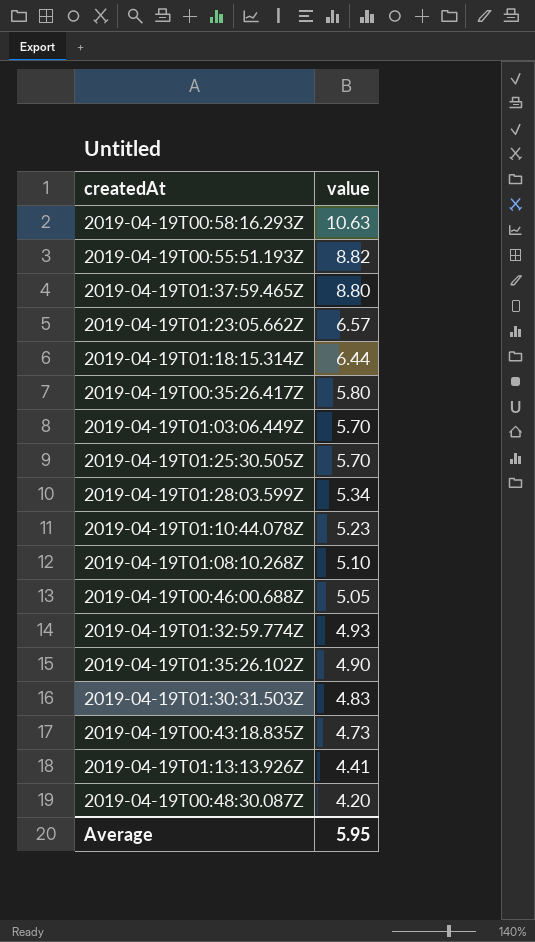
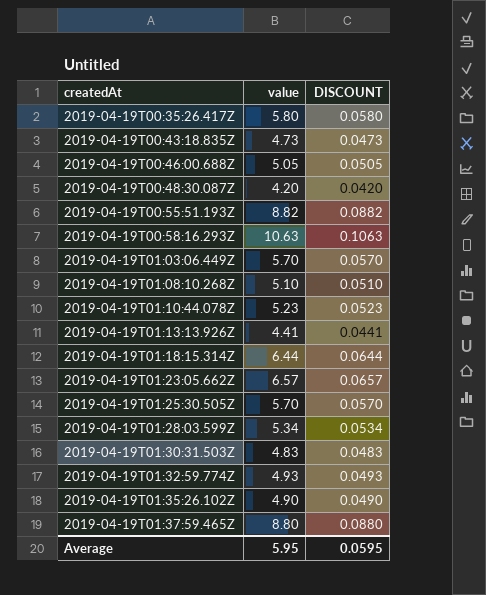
row order: value descending -> createdAt ascending
column DISCOUNT | formula: none -> [value] * 0.01

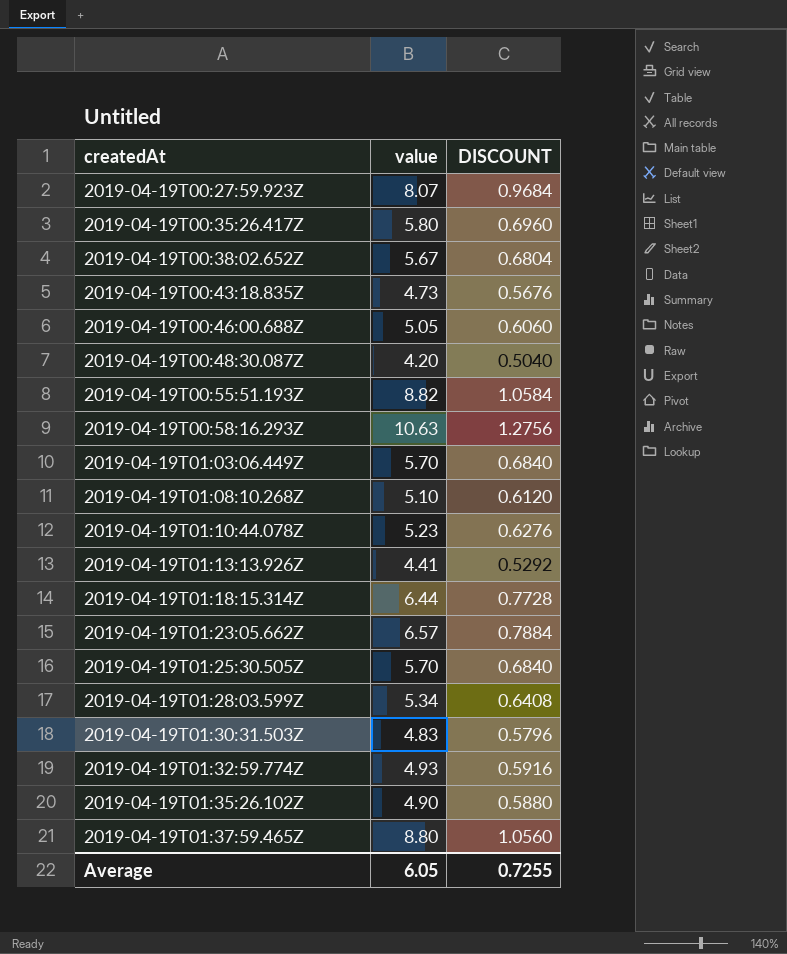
column DISCOUNT | formula: [value] * 0.01 -> [value] * 0.12
row 2019-04-19T00:27:59.923Z: none -> 8.07 | 0.9684
row 2019-04-19T00:38:02.652Z: none -> 5.67 | 0.6804
Average | value: 5.95 -> 6.05
Average | DISCOUNT: 0.0595 -> 0.7255

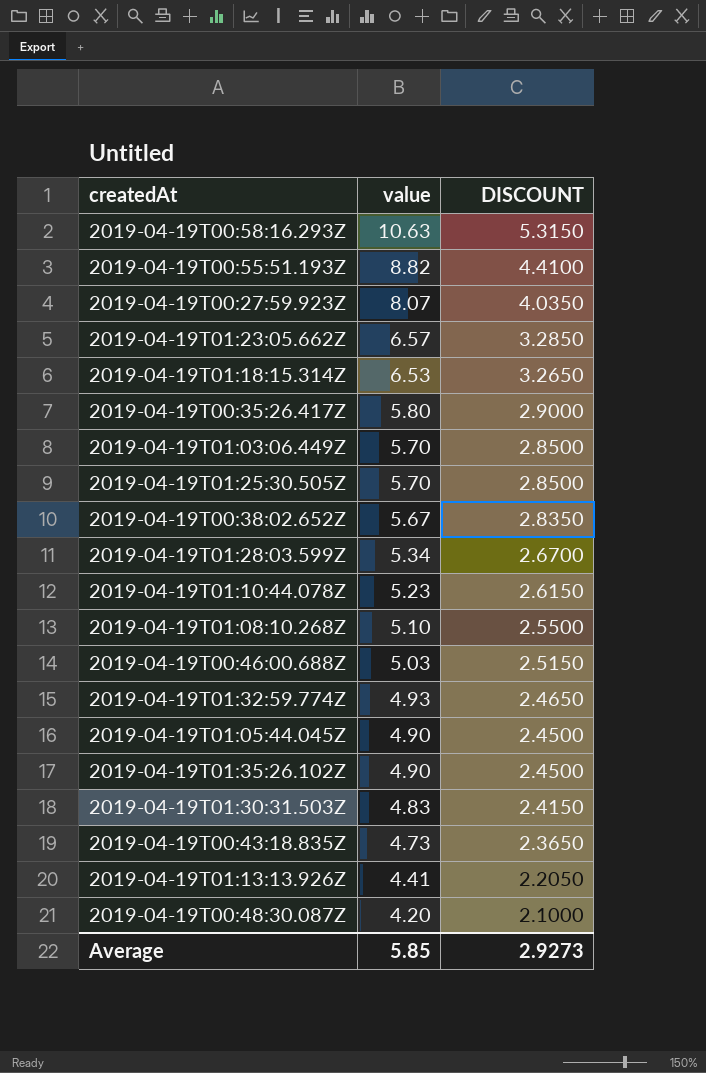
row order: createdAt ascending -> value descending
column DISCOUNT | formula: [value] * 0.12 -> [value] * 0.5
row 2019-04-19T01:37:59.465Z: 8.80 | 1.0560 -> none
2019-04-19T01:18:15.314Z | value: 6.44 -> 6.53
2019-04-19T00:46:00.688Z | value: 5.05 -> 5.03
row 2019-04-19T01:05:44.045Z: none -> 4.90 | 2.4500
Average | value: 6.05 -> 5.85
Average | DISCOUNT: 0.7255 -> 2.9273

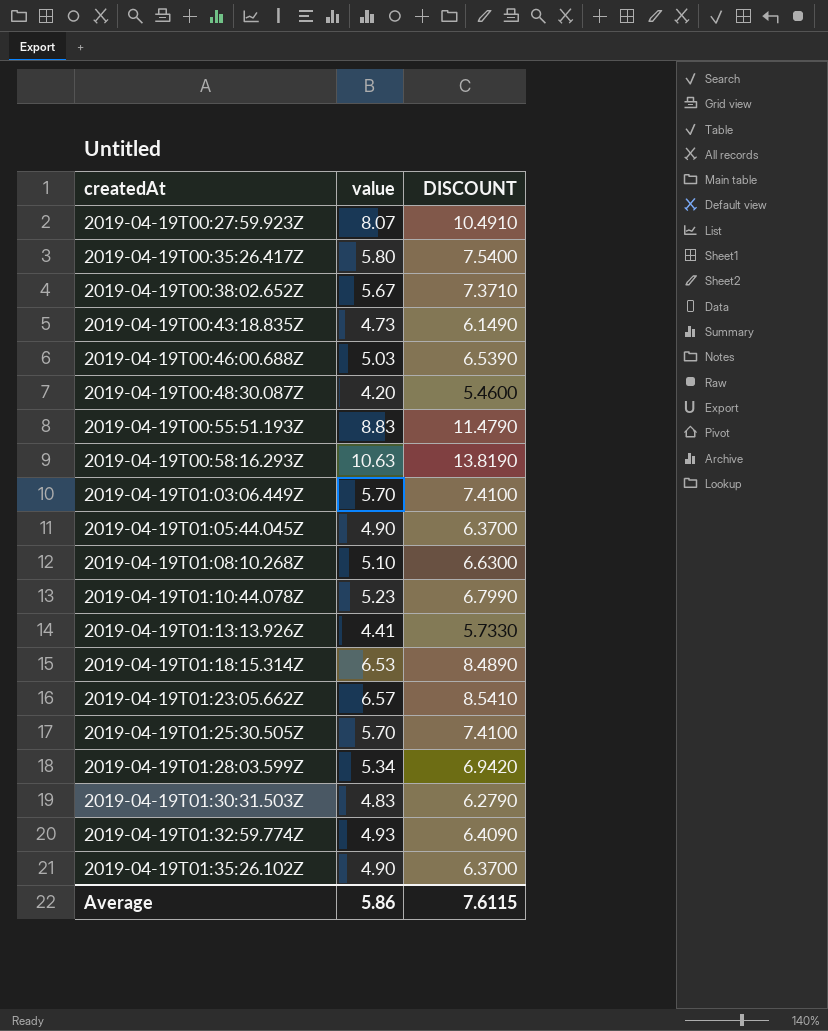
row order: value descending -> createdAt ascending
column DISCOUNT | formula: [value] * 0.5 -> [value] * 1.3
2019-04-19T00:55:51.193Z | value: 8.82 -> 8.83
Average | value: 5.85 -> 5.86
Average | DISCOUNT: 2.9273 -> 7.6115

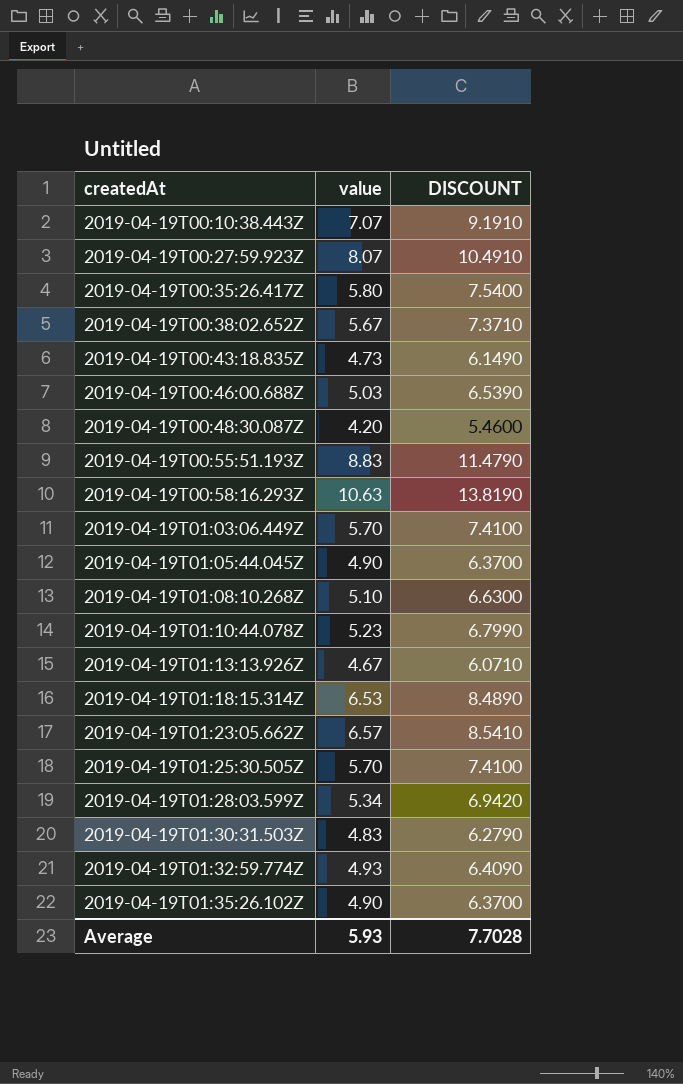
row 2019-04-19T00:10:38.443Z: none -> 7.07 | 9.1910
2019-04-19T01:13:13.926Z | value: 4.41 -> 4.67
2019-04-19T01:13:13.926Z | DISCOUNT: 5.7330 -> 6.0710
Average | value: 5.86 -> 5.93
Average | DISCOUNT: 7.6115 -> 7.7028

